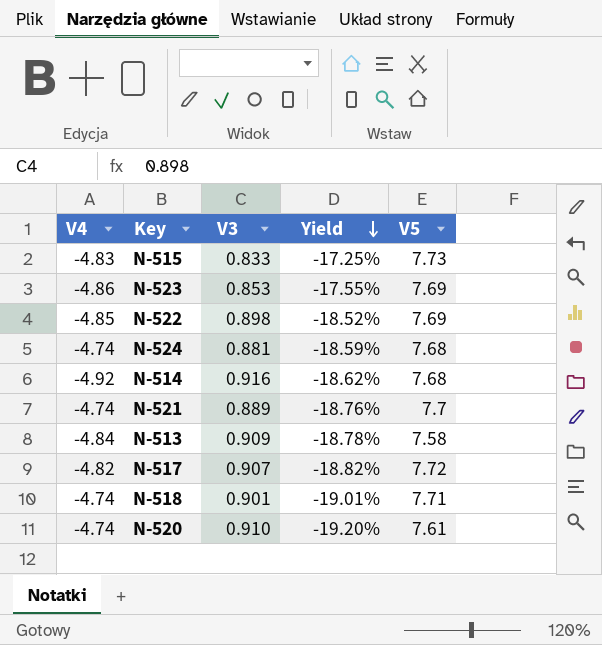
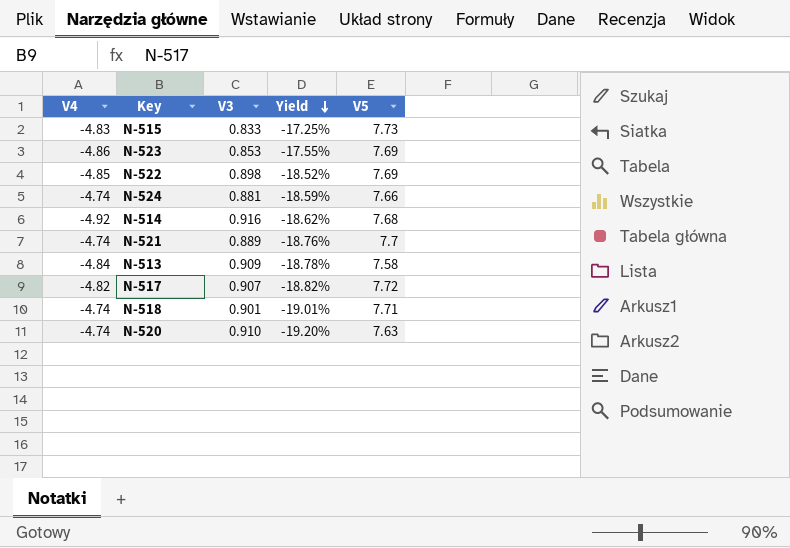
N-524 | V5: 7.68 -> 7.66
N-520 | V5: 7.61 -> 7.63

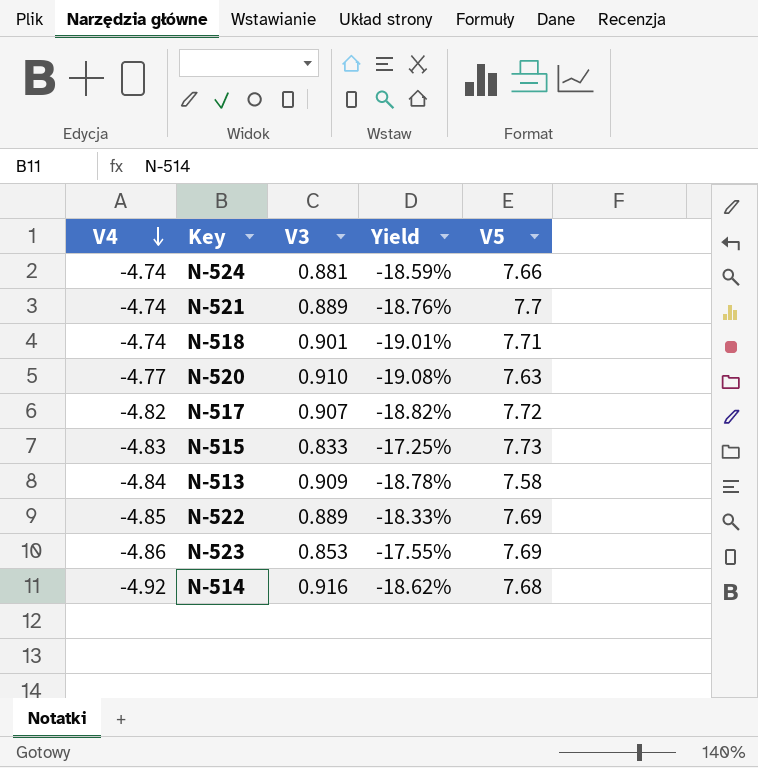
row order: Yield descending -> V4 descending
N-520 | V4: -4.74 -> -4.77
N-520 | Yield: -19.20% -> -19.08%
N-522 | V3: 0.898 -> 0.889
N-522 | Yield: -18.52% -> -18.33%

